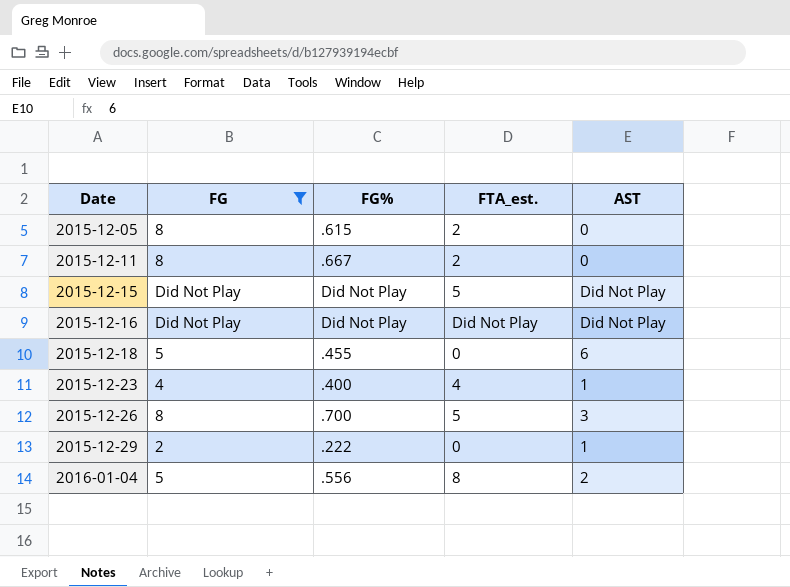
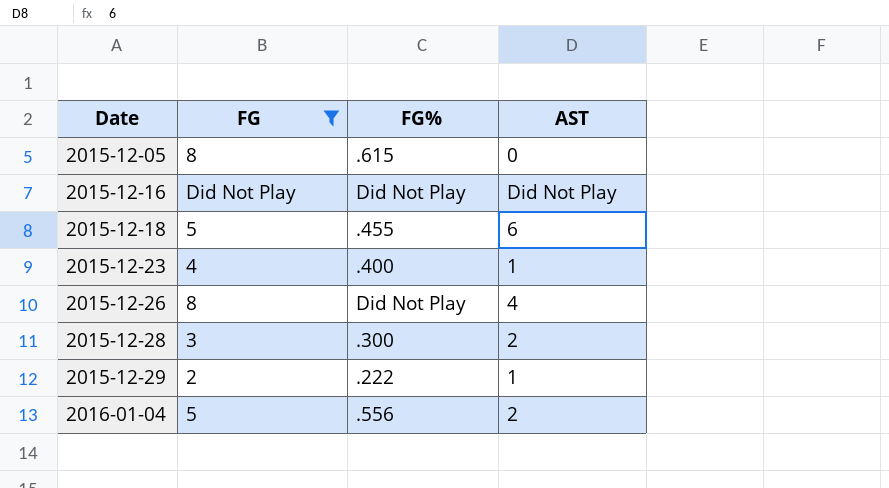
column FTA_est. | position: 4 -> none
row 2015-12-11: 8 | .667 | 2 | 0 -> none
row 2015-12-15: Did Not Play | Did Not Play | 5 | Did Not Play -> none
2015-12-26 | FG%: .700 -> Did Not Play
2015-12-26 | AST: 3 -> 4
row 2015-12-28: none -> 3 | .300 | 2

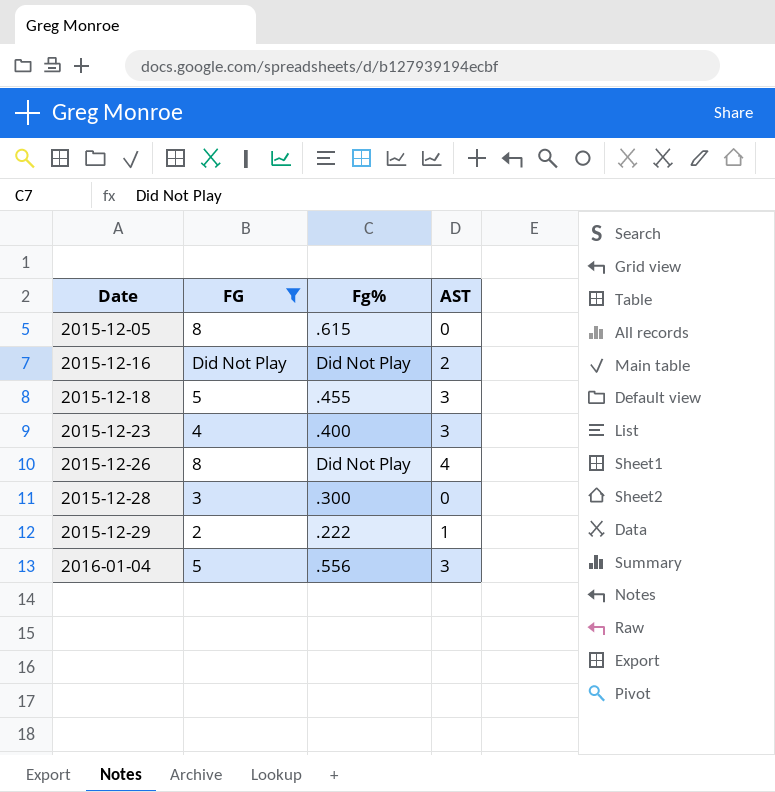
column name: FG% -> Fg%
2015-12-16 | AST: Did Not Play -> 2
2015-12-18 | AST: 6 -> 3
2015-12-23 | AST: 1 -> 3
2015-12-28 | AST: 2 -> 0
2016-01-04 | AST: 2 -> 3

